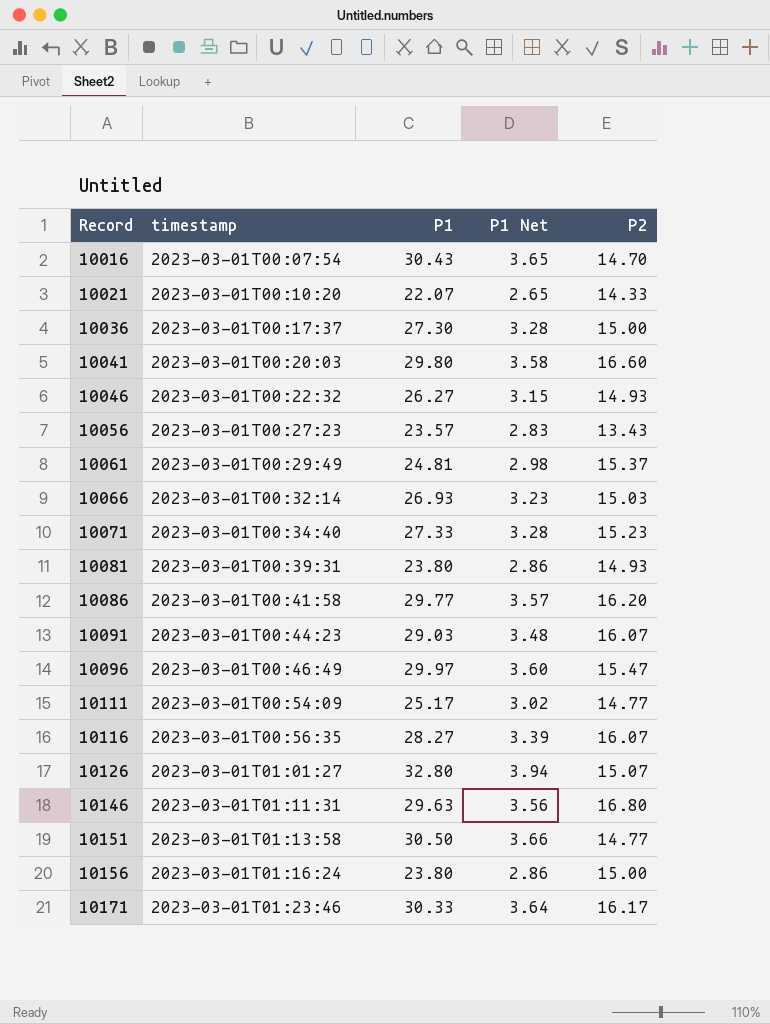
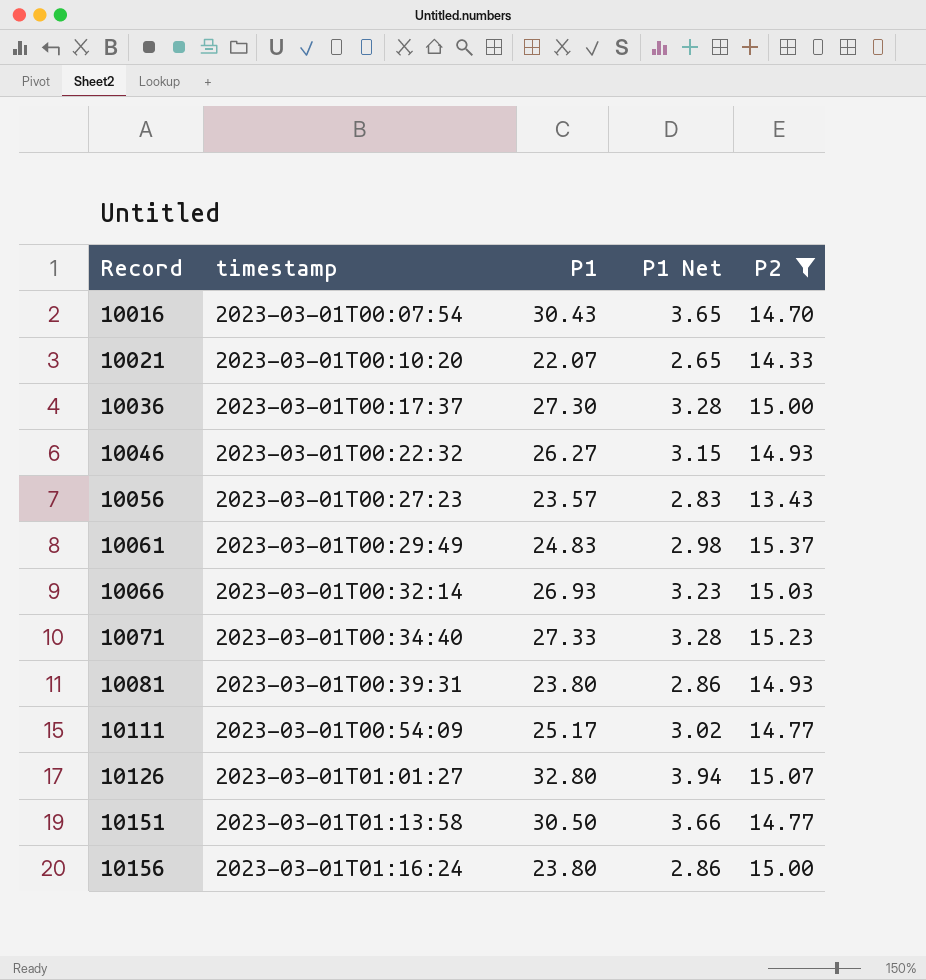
filter: none -> P2 <= 15.37
10061 | P1: 24.81 -> 24.83

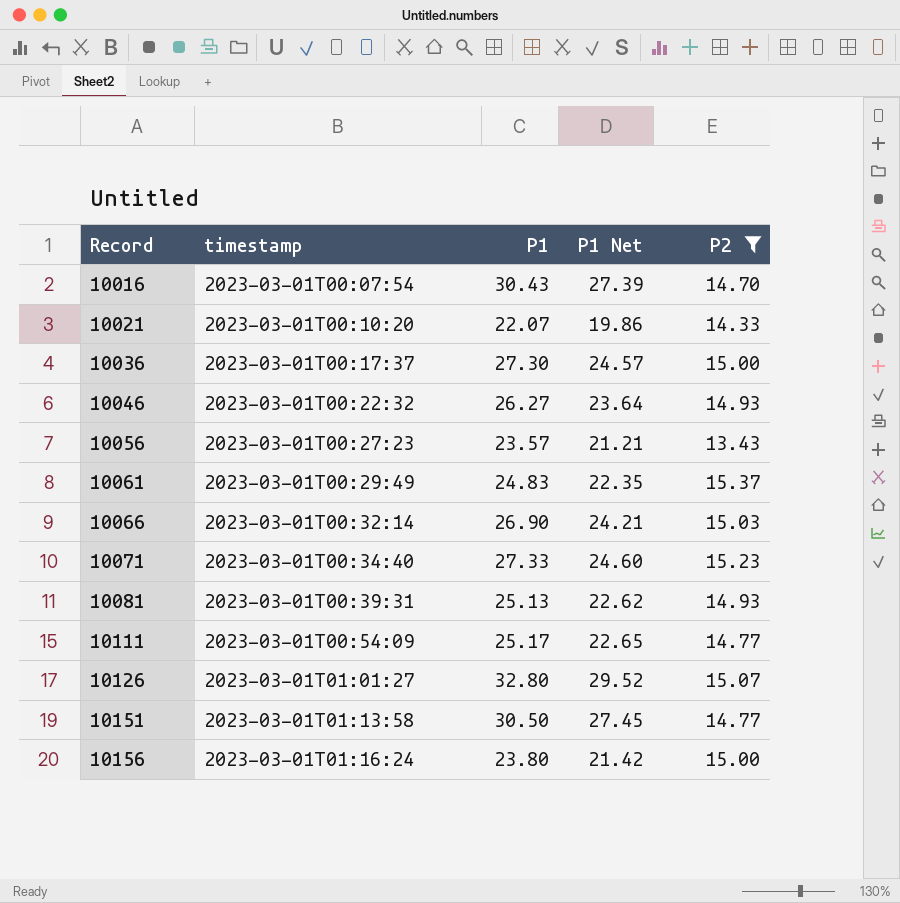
column P1 Net | formula: [P1] * 0.12 -> [P1] * 0.9
10066 | P1: 26.93 -> 26.90
10081 | P1: 23.80 -> 25.13

